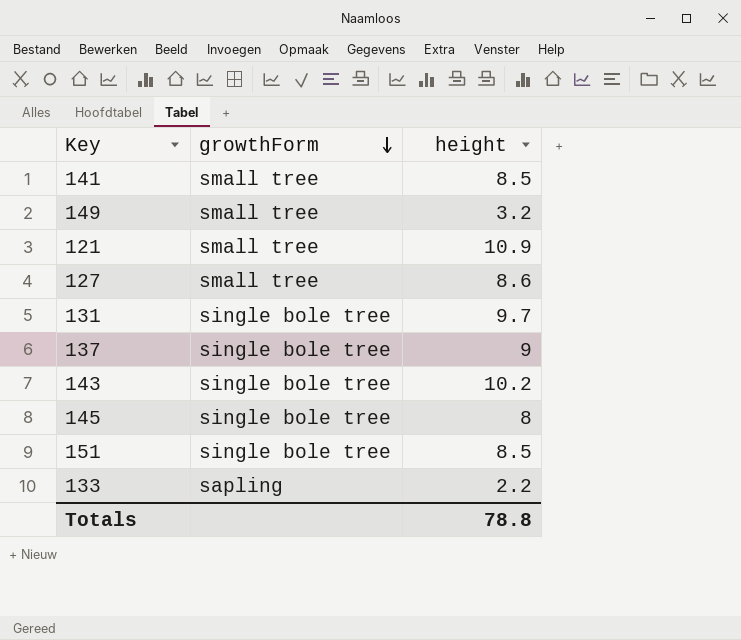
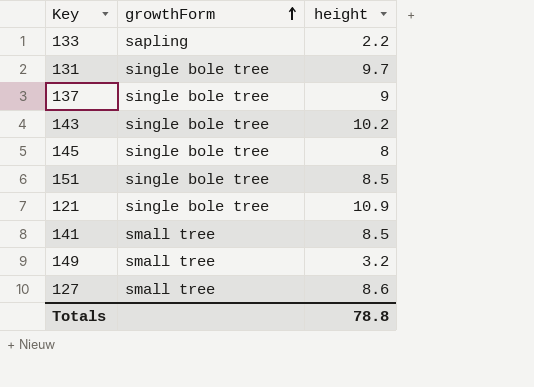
row order: growthForm descending -> growthForm ascending
121 | growthForm: small tree -> single bole tree

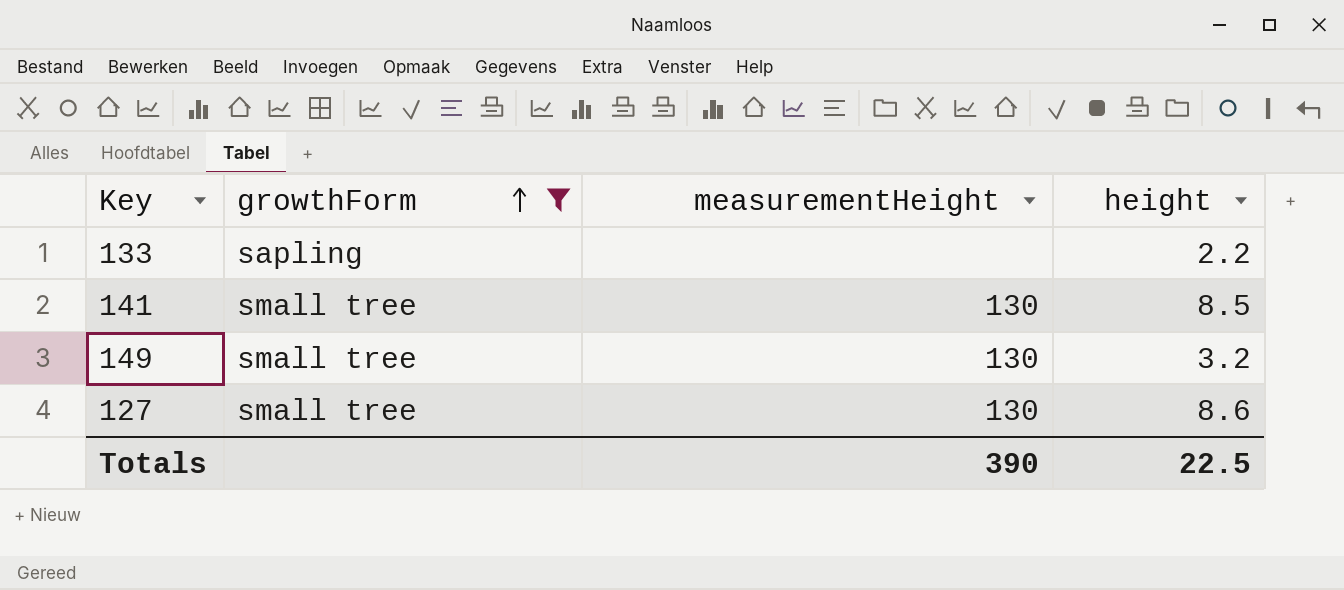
filter: none -> growthForm != single bole tree
column measurementHeight | position: none -> 3
Totals | height: 78.8 -> 22.5

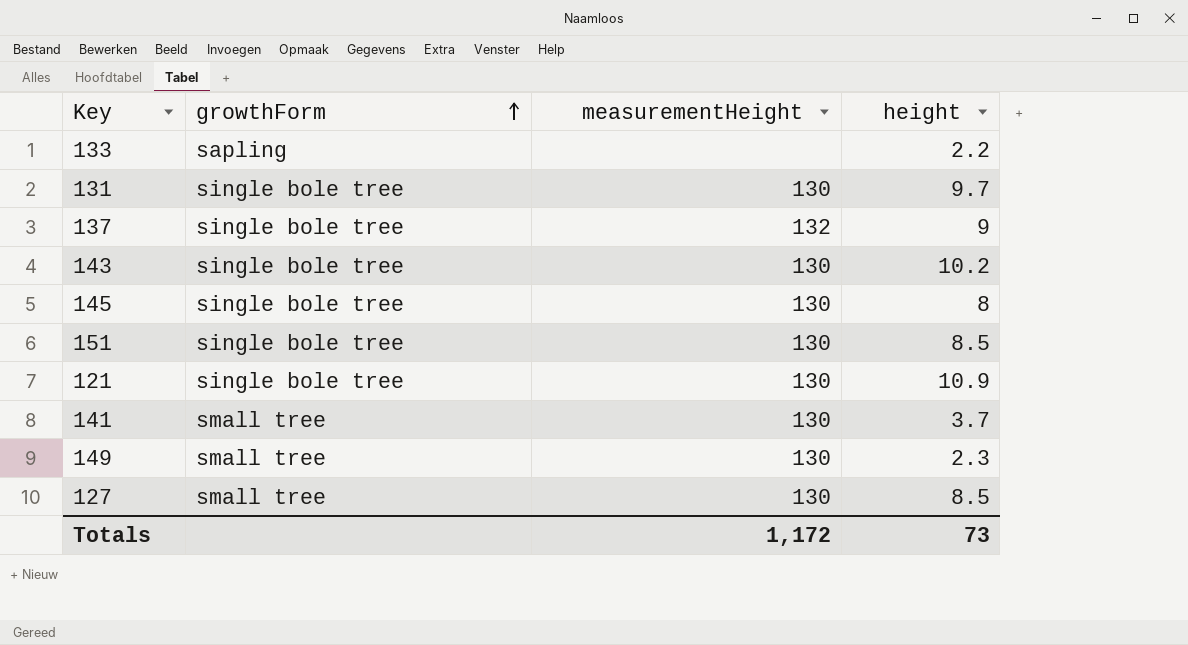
filter: growthForm != single bole tree -> none
141 | height: 8.5 -> 3.7
149 | height: 3.2 -> 2.3
127 | height: 8.6 -> 8.5
Totals | measurementHeight: 390 -> 1,172
Totals | height: 22.5 -> 73

